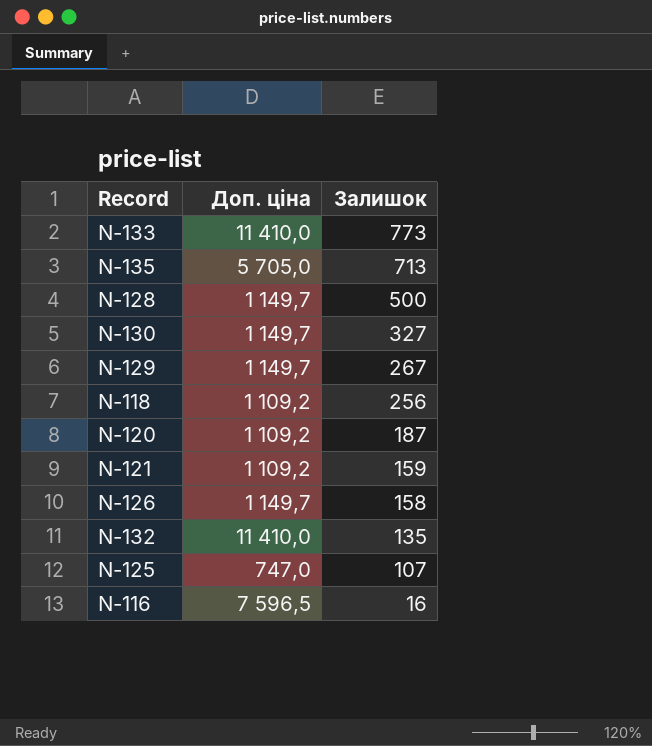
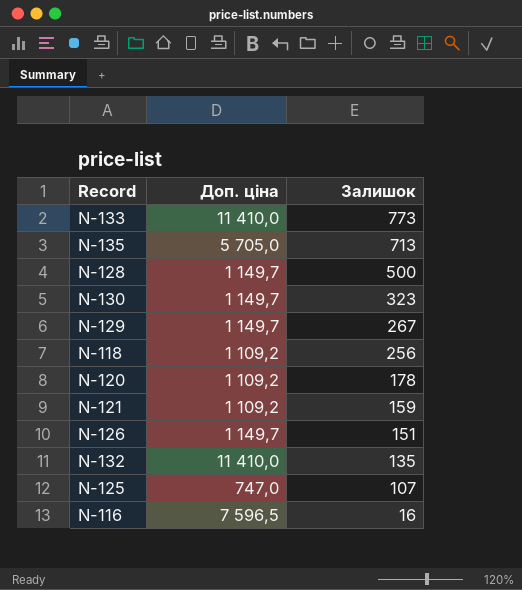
N-130 | Залишок: 327 -> 323
N-120 | Залишок: 187 -> 178
N-126 | Залишок: 158 -> 151

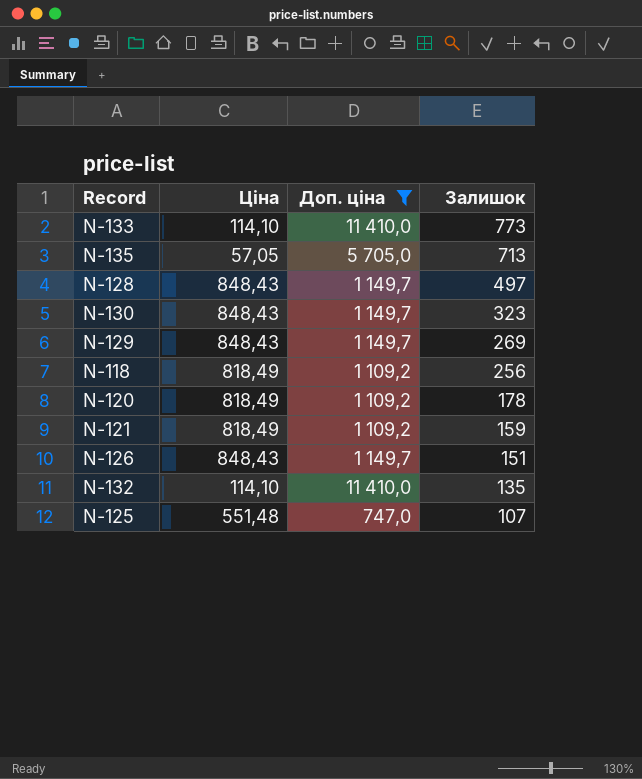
filter: none -> Доп. ціна != 7 596,5
column Ціна | position: none -> 2
N-128 | Залишок: 500 -> 497
N-129 | Залишок: 267 -> 269

